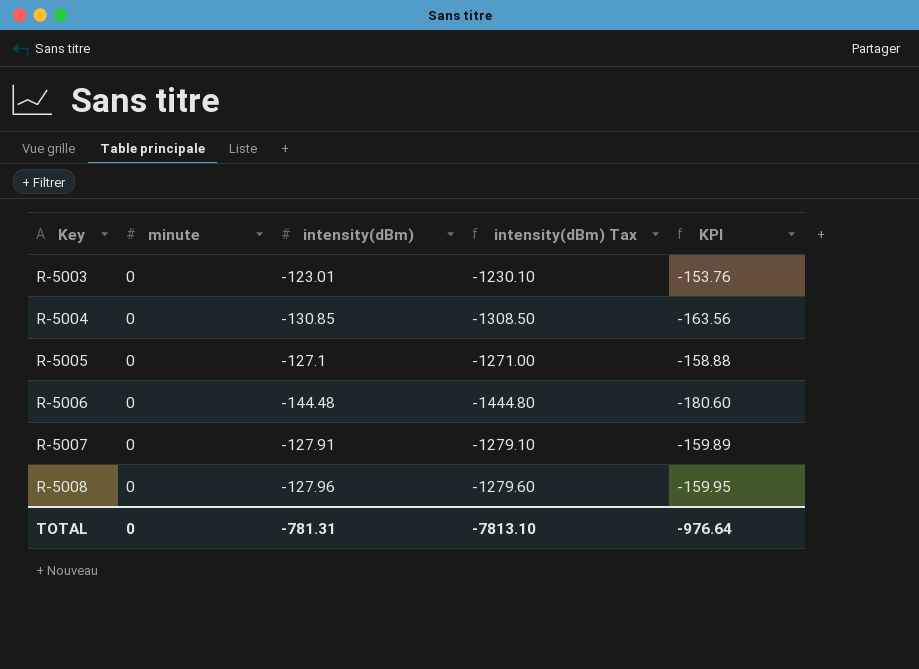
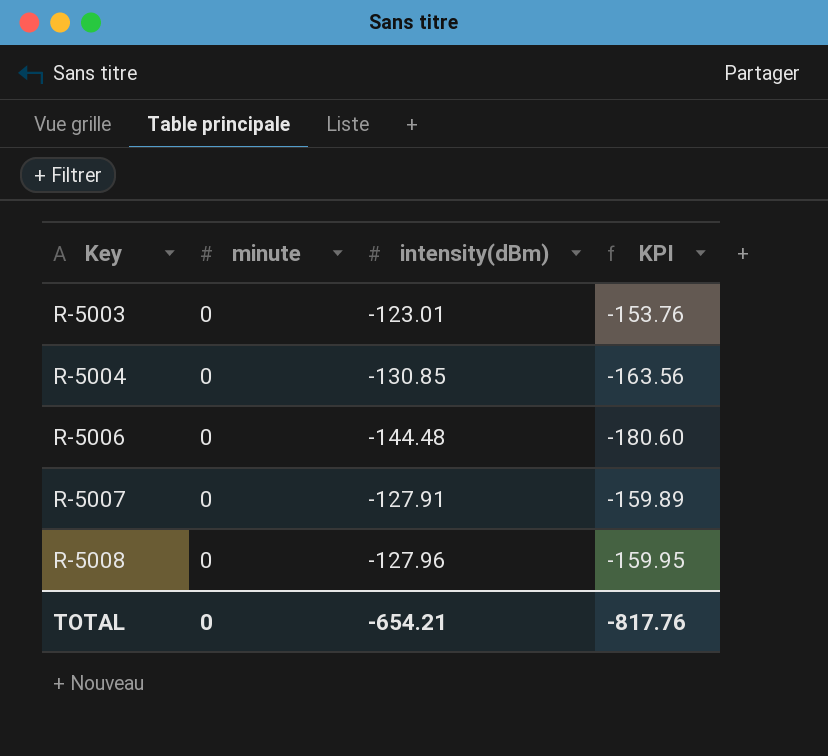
column intensity(dBm) Tax | formula: [intensity(dBm)] * 10 -> none
row R-5005: 0 | -127.1 | -1271.00 | -158.88 -> none
TOTAL | intensity(dBm): -781.31 -> -654.21
TOTAL | KPI: -976.64 -> -817.76

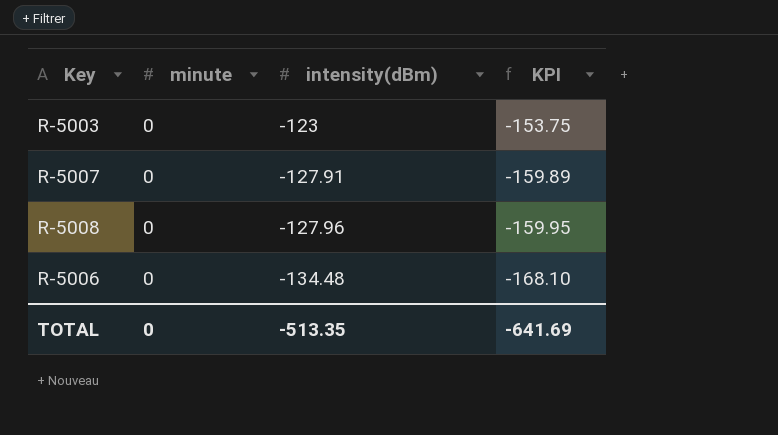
row order: Key ascending -> intensity(dBm) descending
row R-5004: 0 | -130.85 | -163.56 -> none
R-5003 | intensity(dBm): -123.01 -> -123
R-5003 | KPI: -153.76 -> -153.75
R-5006 | intensity(dBm): -144.48 -> -134.48
R-5006 | KPI: -180.60 -> -168.10
TOTAL | intensity(dBm): -654.21 -> -513.35
TOTAL | KPI: -817.76 -> -641.69

